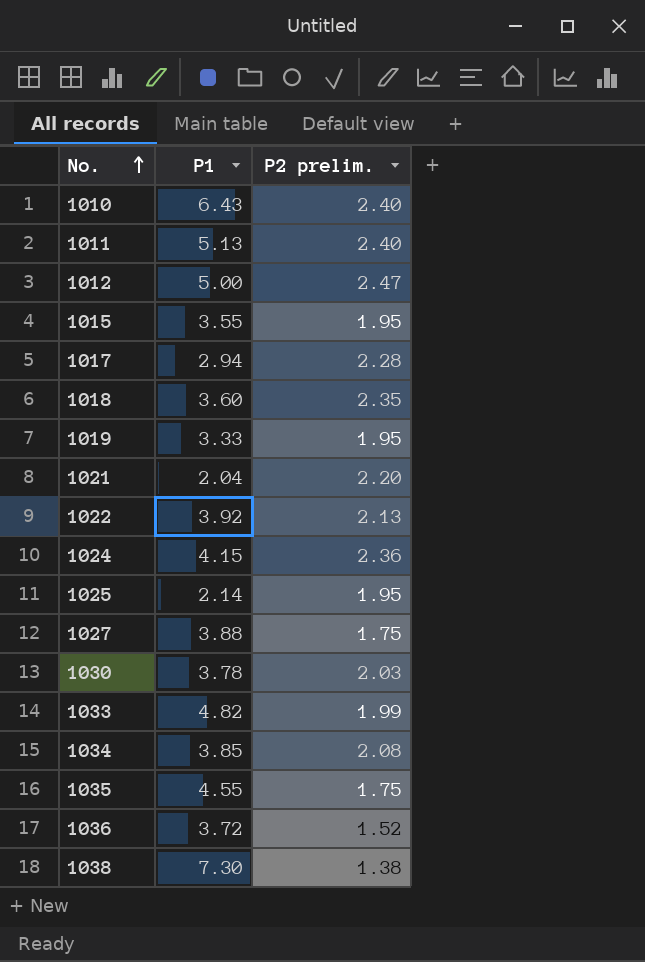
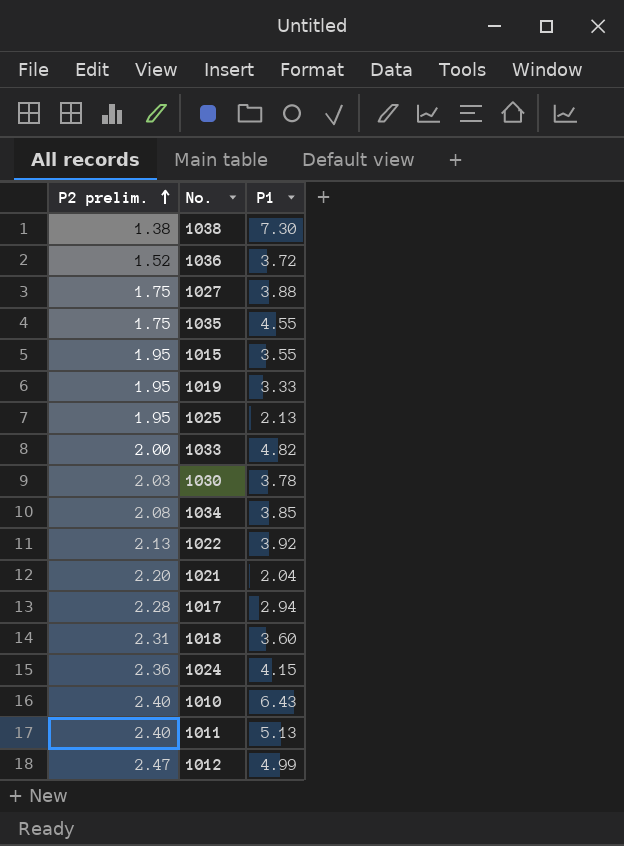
row order: No. ascending -> P2 prelim. ascending
column P2 prelim. | position: 3 -> 1
1025 | P1: 2.14 -> 2.13
1033 | P2 prelim.: 1.99 -> 2.00
1018 | P2 prelim.: 2.35 -> 2.31
1012 | P1: 5.00 -> 4.99

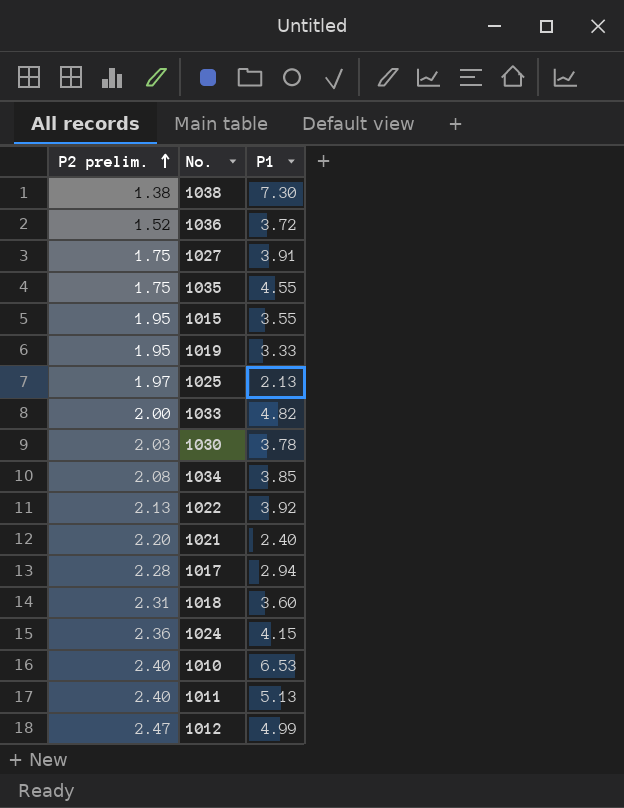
1027 | P1: 3.88 -> 3.91
1025 | P2 prelim.: 1.95 -> 1.97
1021 | P1: 2.04 -> 2.40
1010 | P1: 6.43 -> 6.53

